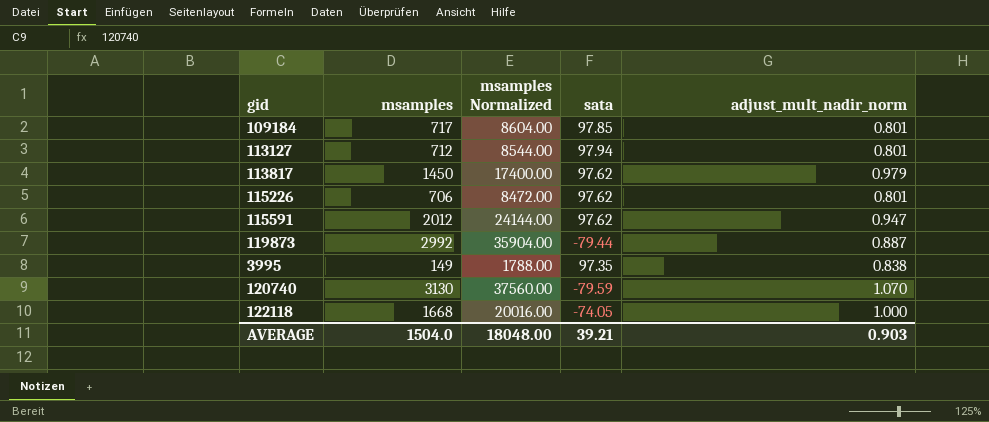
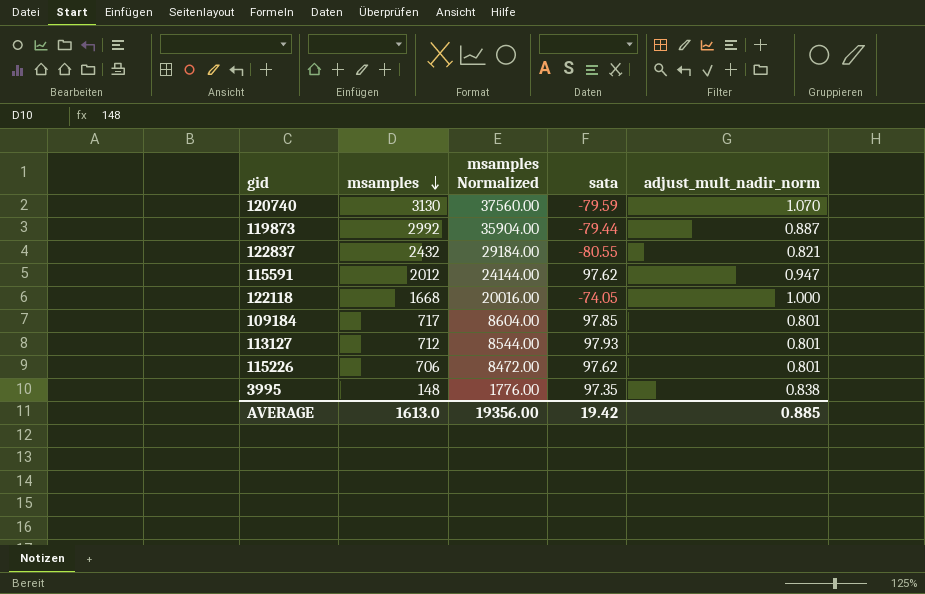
row order: none -> msamples descending
row 113817: 1450 | 17400.00 | 97.62 | 0.979 -> none
row 122837: none -> 2432 | 29184.00 | -80.55 | 0.821
113127 | sata: 97.94 -> 97.93
3995 | msamples: 149 -> 148
3995 | msamples Normalized: 1788.00 -> 1776.00
AVERAGE | msamples: 1504.0 -> 1613.0
AVERAGE | msamples Normalized: 18048.00 -> 19356.00
AVERAGE | sata: 39.21 -> 19.42
AVERAGE | adjust_mult_nadir_norm: 0.903 -> 0.885

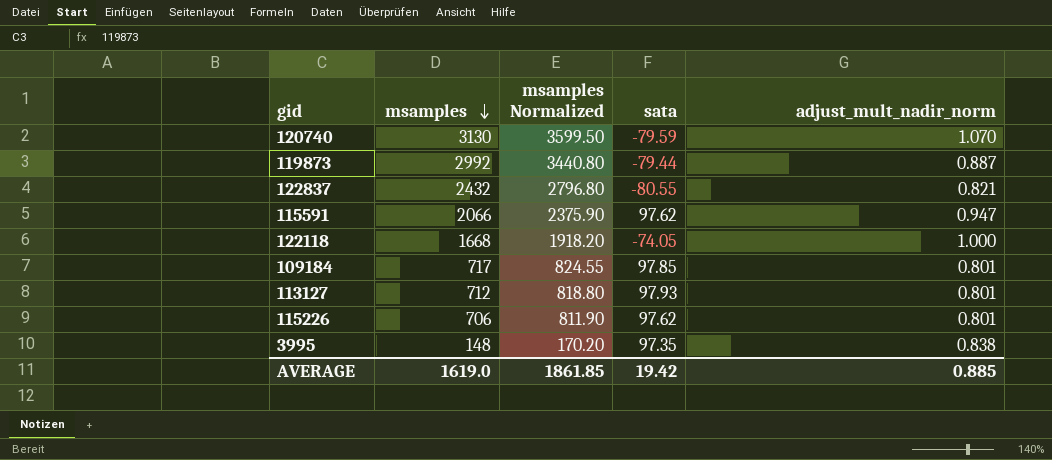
column msamples Normalized | formula: [msamples] * 12 -> [msamples] * 1.15
115591 | msamples: 2012 -> 2066
AVERAGE | msamples: 1613.0 -> 1619.0
AVERAGE | msamples Normalized: 19356.00 -> 1861.85

